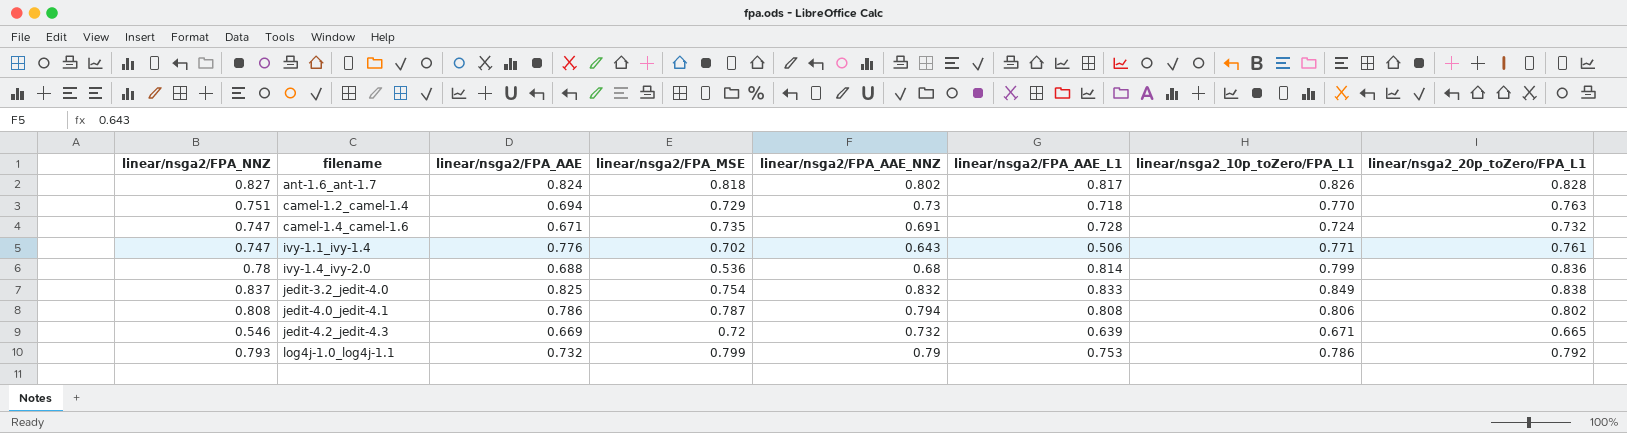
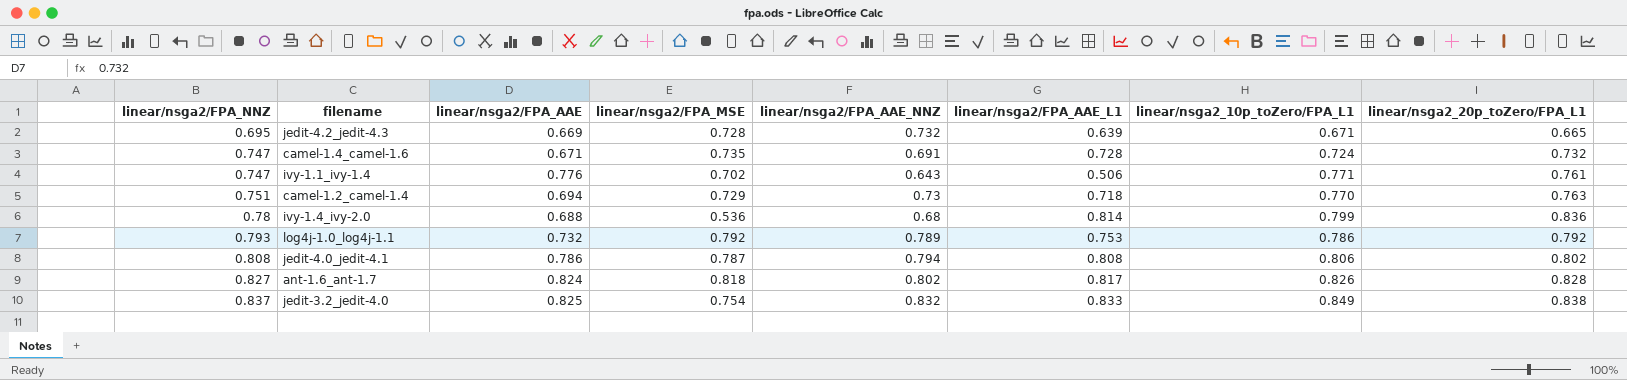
row order: filename ascending -> linear/nsga2/FPA_NNZ ascending
jedit-4.2_jedit-4.3 | linear/nsga2/FPA_NNZ: 0.546 -> 0.695
jedit-4.2_jedit-4.3 | linear/nsga2/FPA_MSE: 0.72 -> 0.728
log4j-1.0_log4j-1.1 | linear/nsga2/FPA_MSE: 0.799 -> 0.792
log4j-1.0_log4j-1.1 | linear/nsga2/FPA_AAE_NNZ: 0.79 -> 0.789

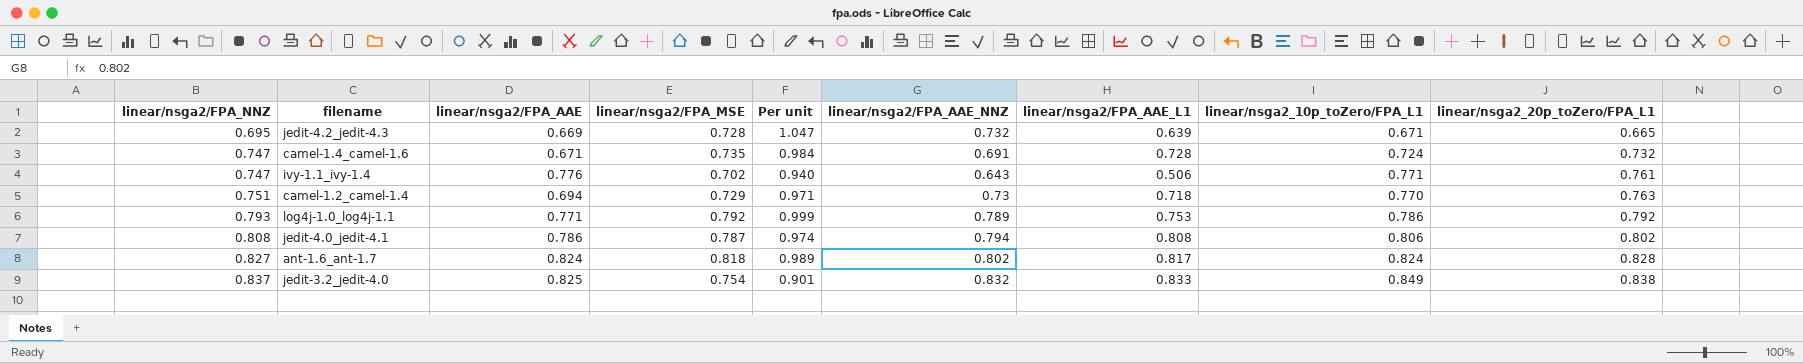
column Per unit | formula: none -> [linear/nsga2/FPA_MSE] / [linear/nsga2/FPA_NNZ]
row ivy-1.4_ivy-2.0: 0.78 | 0.688 | 0.536 | 0.68 | 0.814 | 0.799 | 0.836 -> none
log4j-1.0_log4j-1.1 | linear/nsga2/FPA_AAE: 0.732 -> 0.771
ant-1.6_ant-1.7 | linear/nsga2_10p_toZero/FPA_L1: 0.826 -> 0.824

